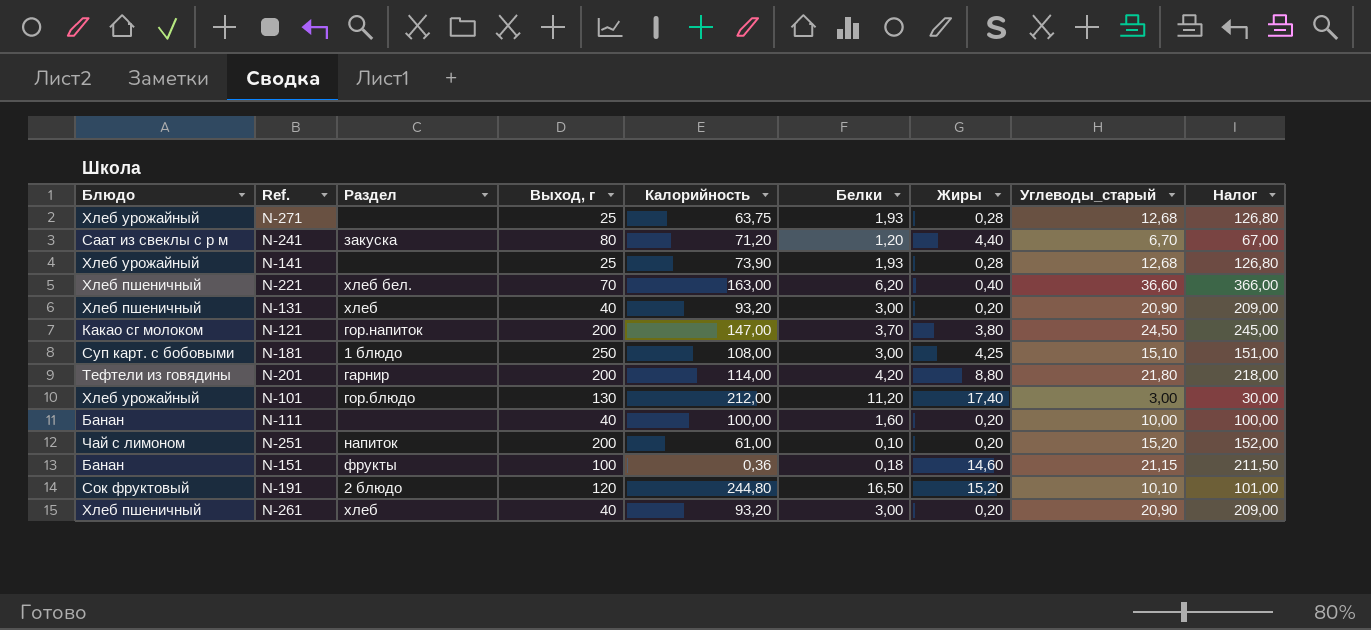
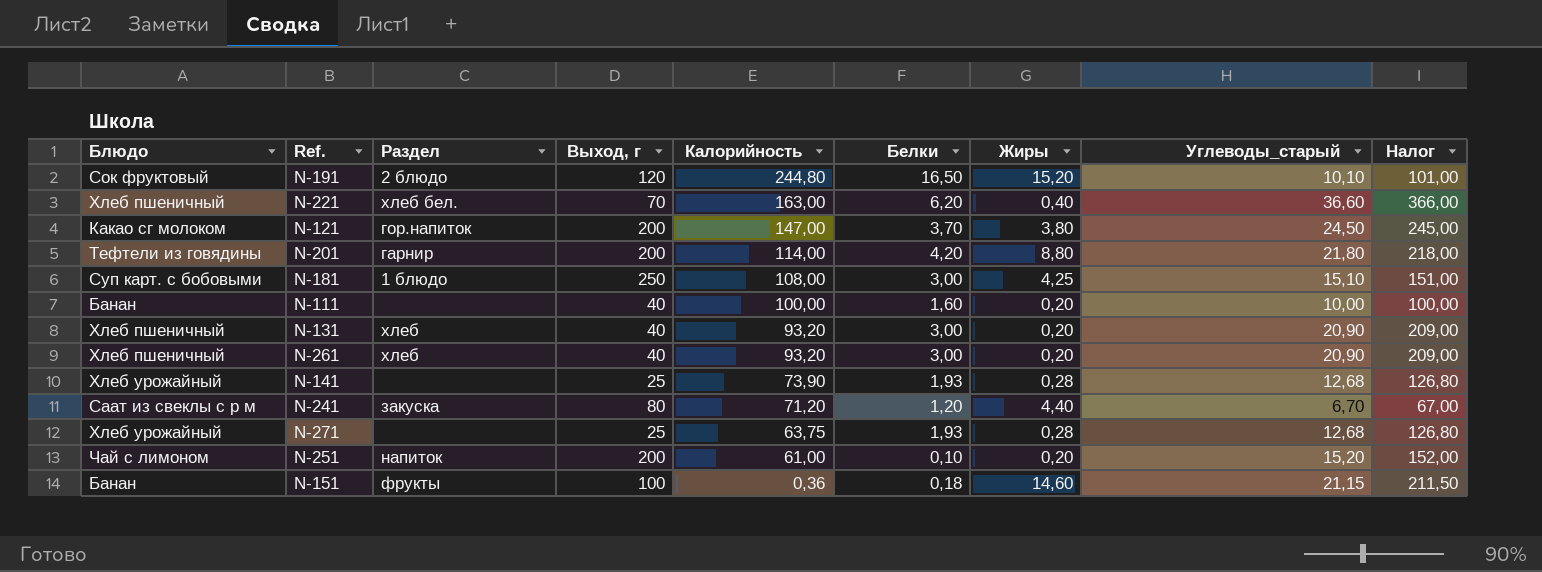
row order: none -> Калорийность descending
row N-101: Хлеб урожайный | гор.блюдо | 130 | 212,00 | 11,20 | 17,40 | 3,00 | 30,00 -> none

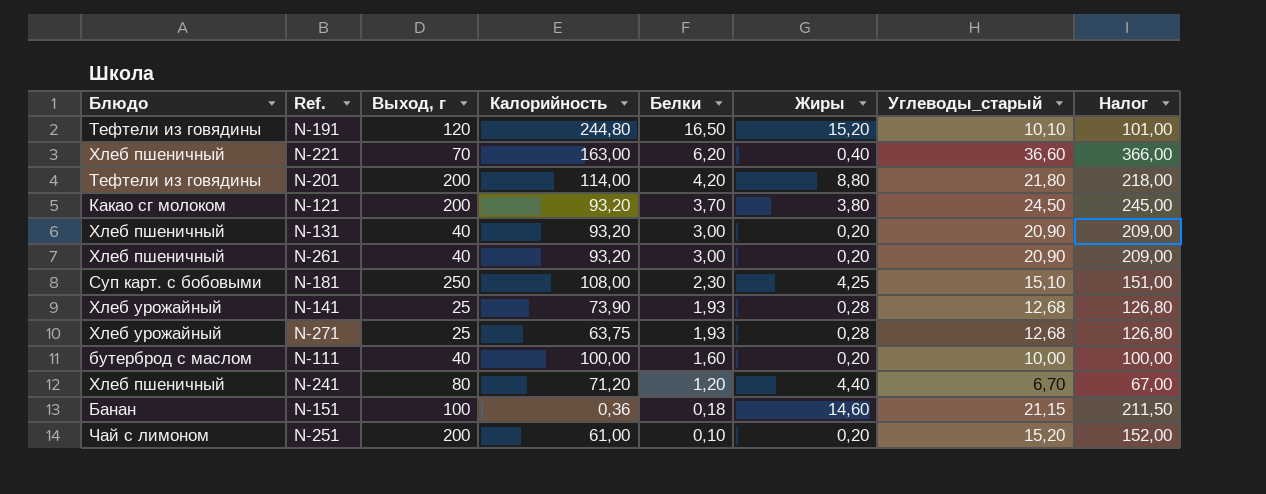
row order: Калорийность descending -> Белки descending
column Раздел | position: 3 -> none
N-191 | Блюдо: Сок фруктовый -> Тефтели из говядины
N-121 | Калорийность: 147,00 -> 93,20
N-181 | Белки: 3,00 -> 2,30
N-111 | Блюдо: Банан -> бутерброд с маслом
N-241 | Блюдо: Саат из свеклы с р м -> Хлеб пшеничный

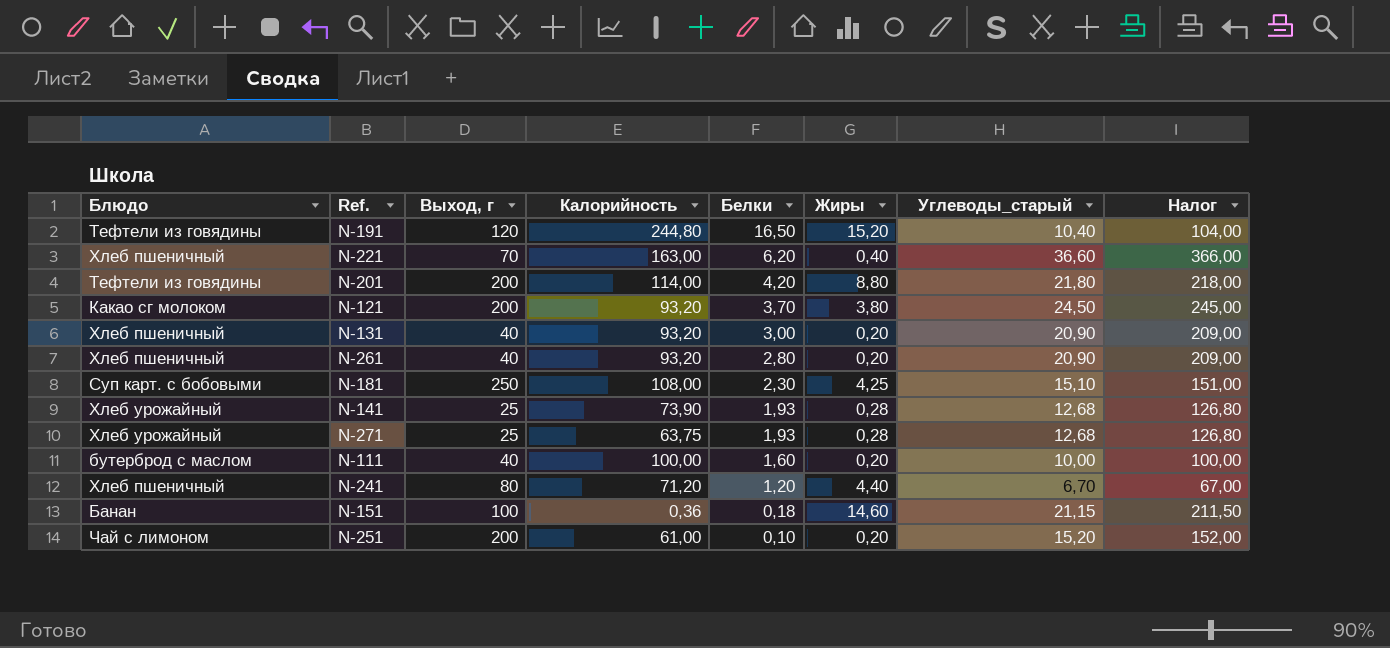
N-191 | Углеводы_старый: 10,10 -> 10,40
N-191 | Налог: 101,00 -> 104,00
N-261 | Белки: 3,00 -> 2,80

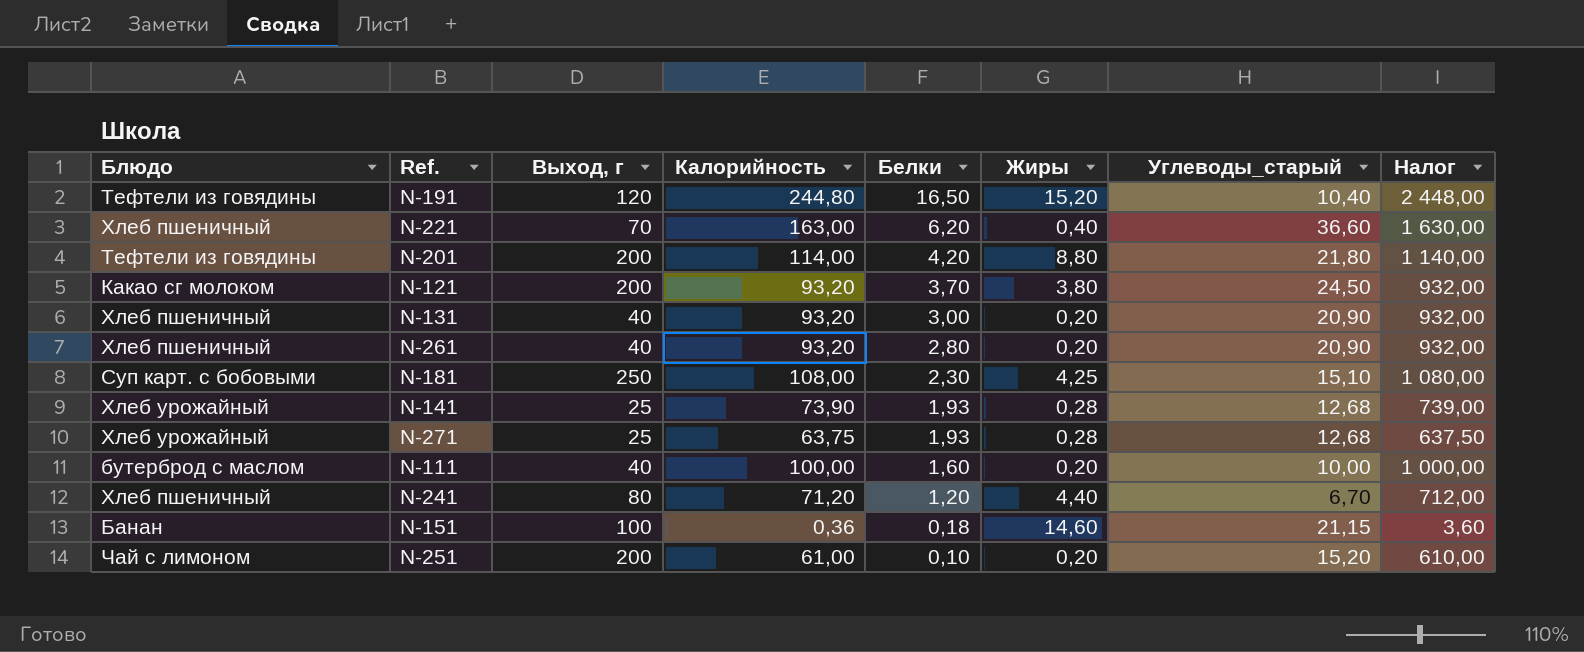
column Налог | formula: [Углеводы_старый] * 10 -> [Калорийность] * 10

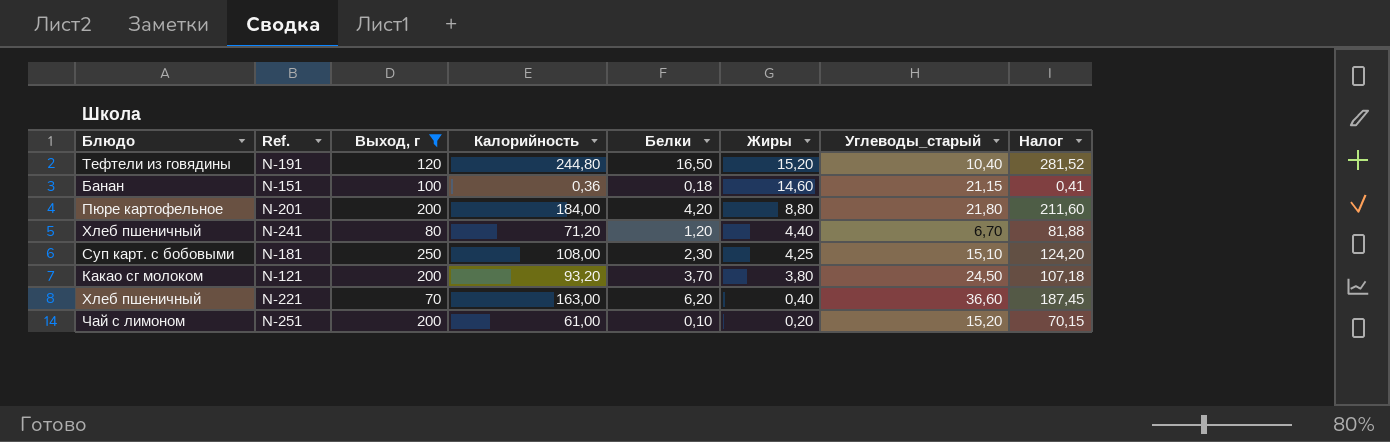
filter: none -> Выход, г >= 70
row order: Белки descending -> Жиры descending
column Налог | formula: [Калорийность] * 10 -> [Калорийность] * 1,15
N-201 | Блюдо: Тефтели из говядины -> Пюре картофельное
N-201 | Калорийность: 114,00 -> 184,00

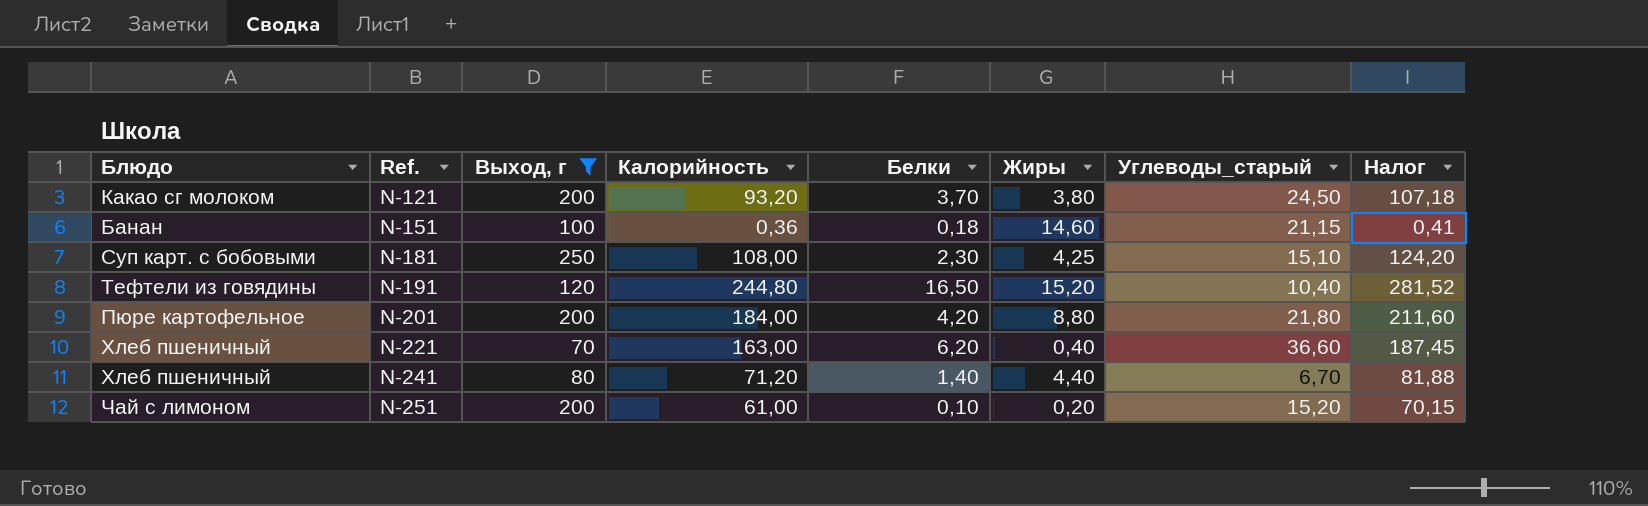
row order: Жиры descending -> Ref. ascending
N-241 | Белки: 1,20 -> 1,40

